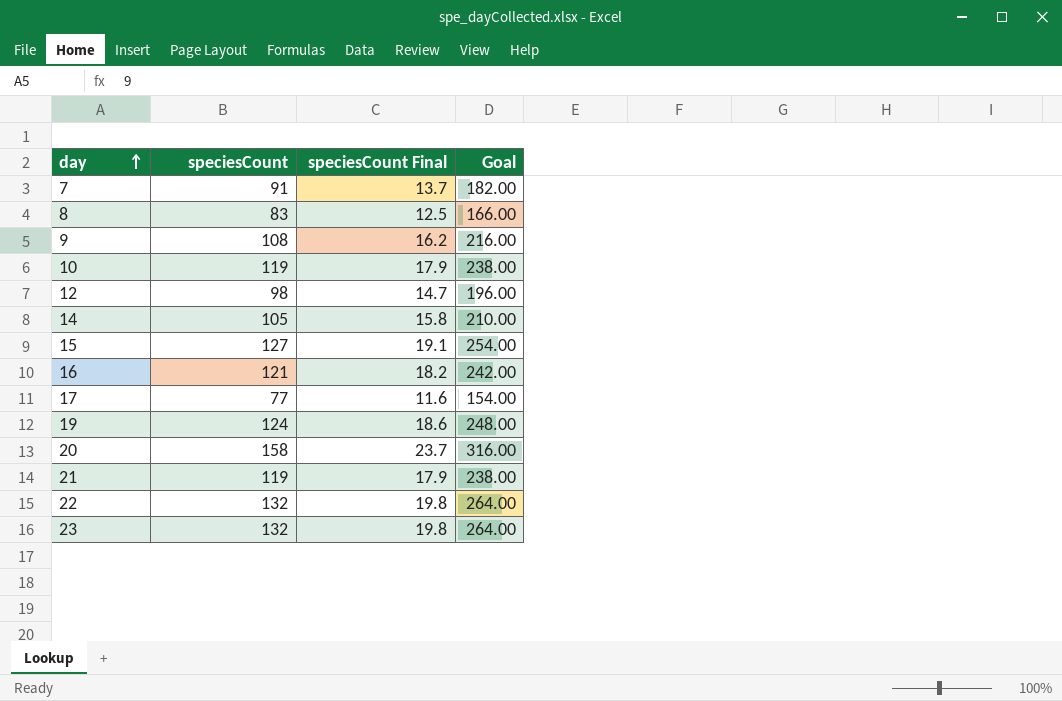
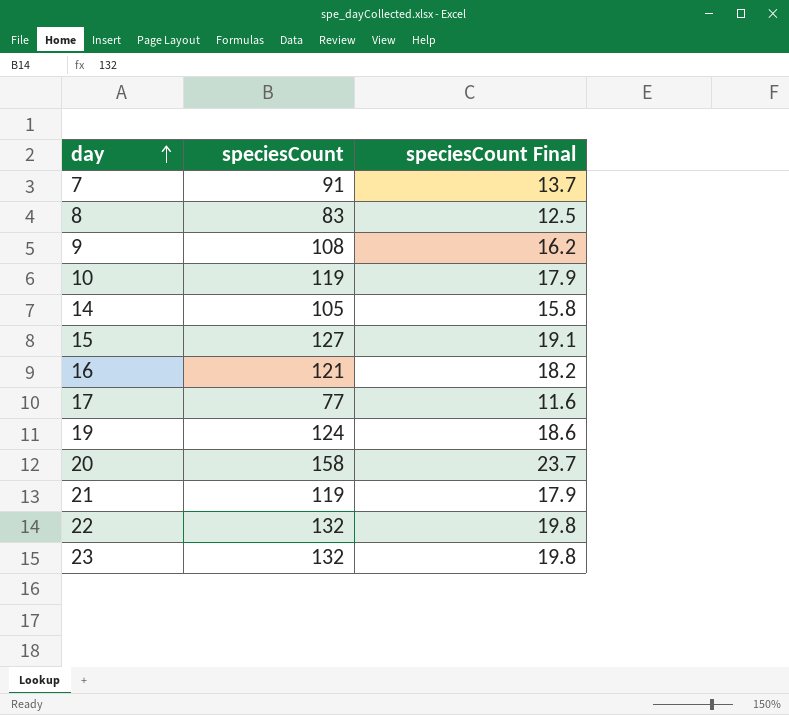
column Goal | formula: [speciesCount] * 2 -> none
row 12: 98 | 14.7 | 196.00 -> none

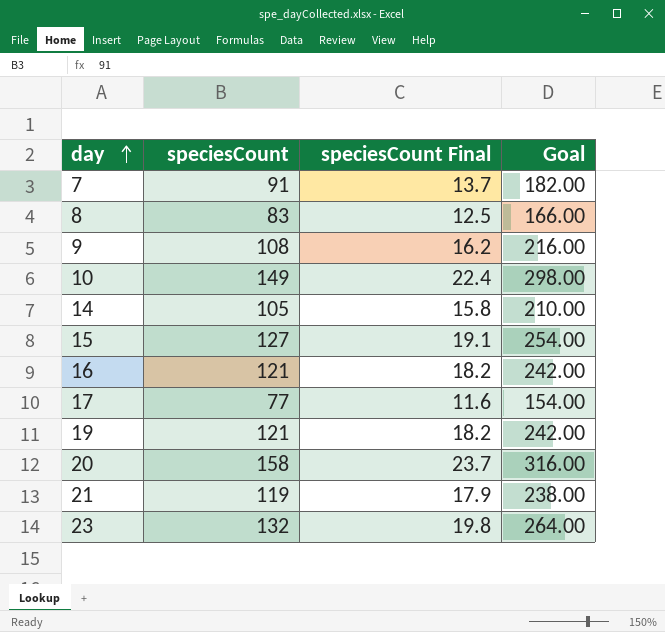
column Goal | formula: none -> [speciesCount] * 2
row 22: 132 | 19.8 -> none
10 | speciesCount: 119 -> 149
10 | speciesCount Final: 17.9 -> 22.4
19 | speciesCount: 124 -> 121
19 | speciesCount Final: 18.6 -> 18.2

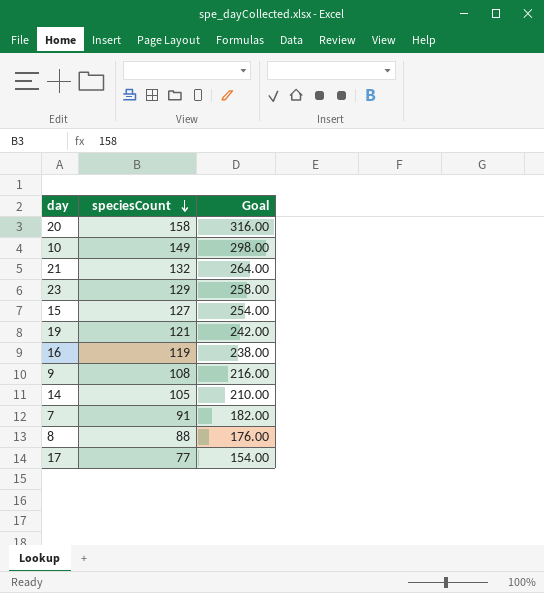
row order: day ascending -> speciesCount descending
column speciesCount Final | formula: [speciesCount] * 0.15 -> none
21 | speciesCount: 119 -> 132
21 | Goal: 238.00 -> 264.00
23 | speciesCount: 132 -> 129
23 | Goal: 264.00 -> 258.00
16 | speciesCount: 121 -> 119
16 | Goal: 242.00 -> 238.00
8 | speciesCount: 83 -> 88
8 | Goal: 166.00 -> 176.00

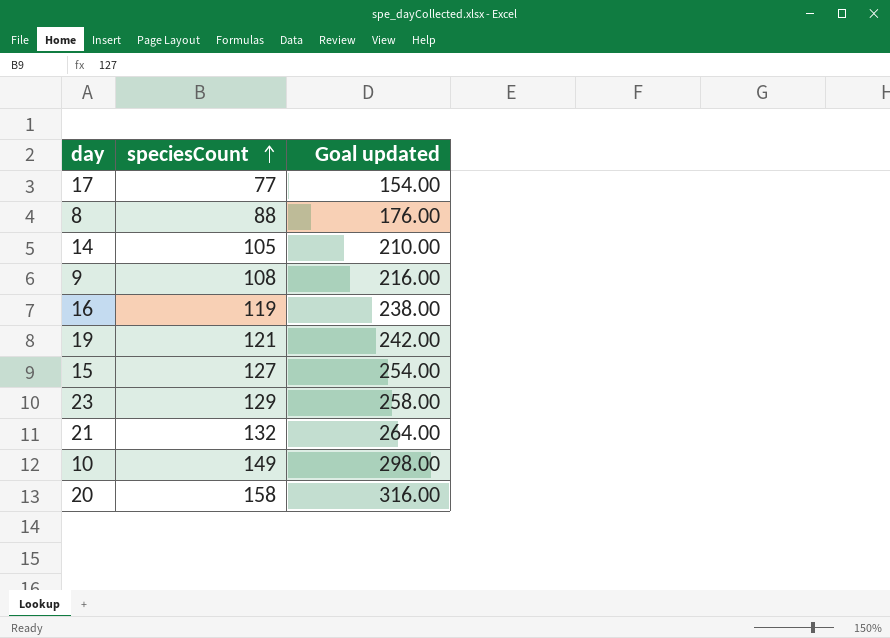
row order: speciesCount descending -> speciesCount ascending
column name: Goal -> Goal updated
row 7: 91 | 182.00 -> none

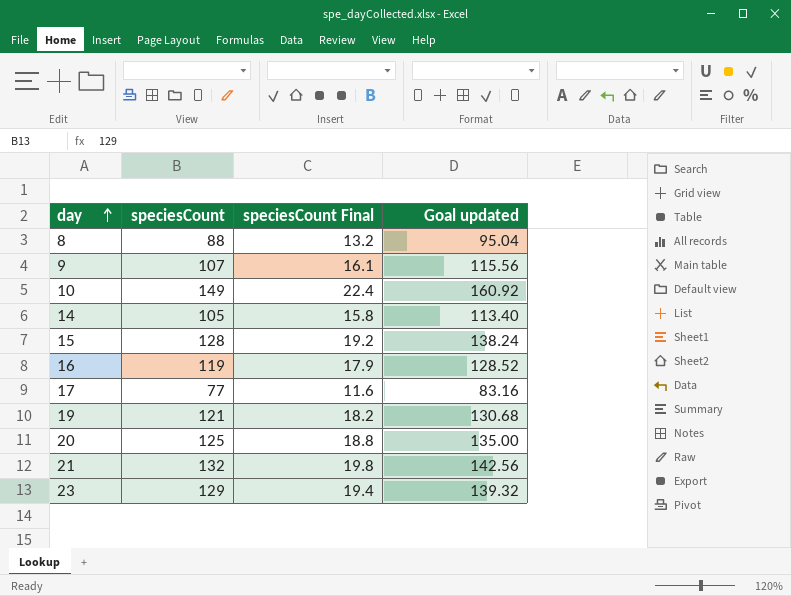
row order: speciesCount ascending -> day ascending
column speciesCount Final | formula: none -> [speciesCount] * 0.15
column Goal updated | formula: [speciesCount] * 2 -> [speciesCount] * 1.08
9 | speciesCount: 108 -> 107
15 | speciesCount: 127 -> 128
20 | speciesCount: 158 -> 125

